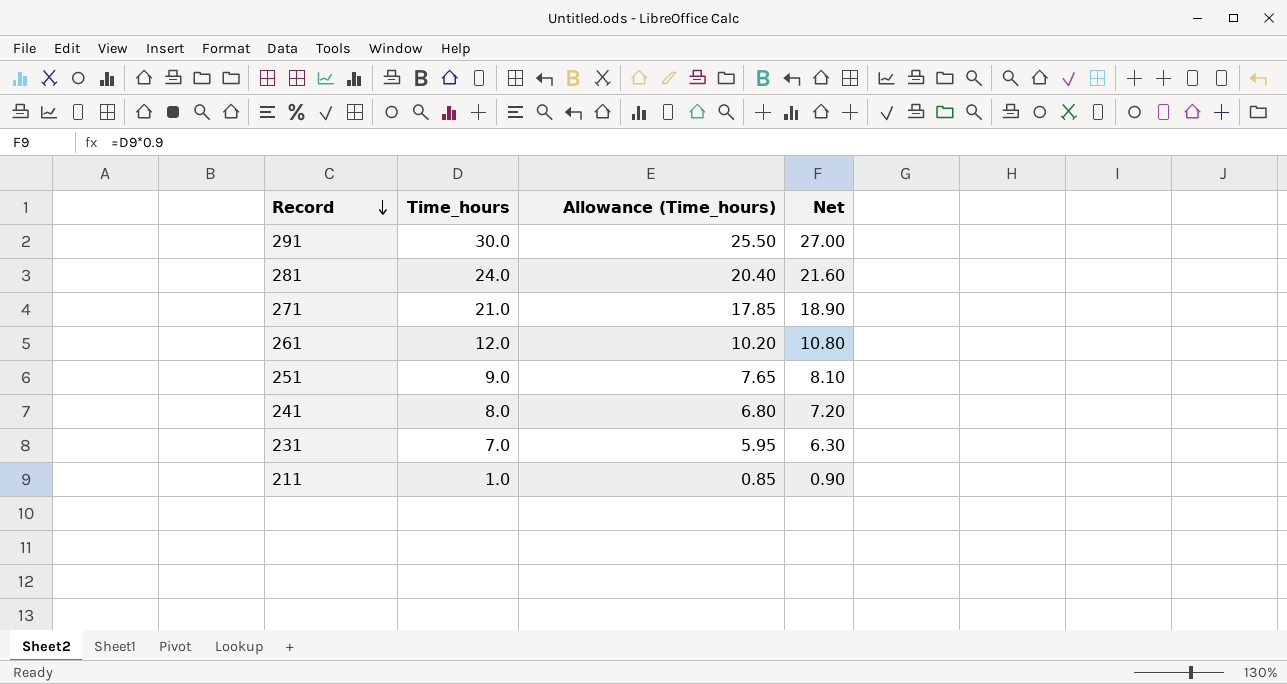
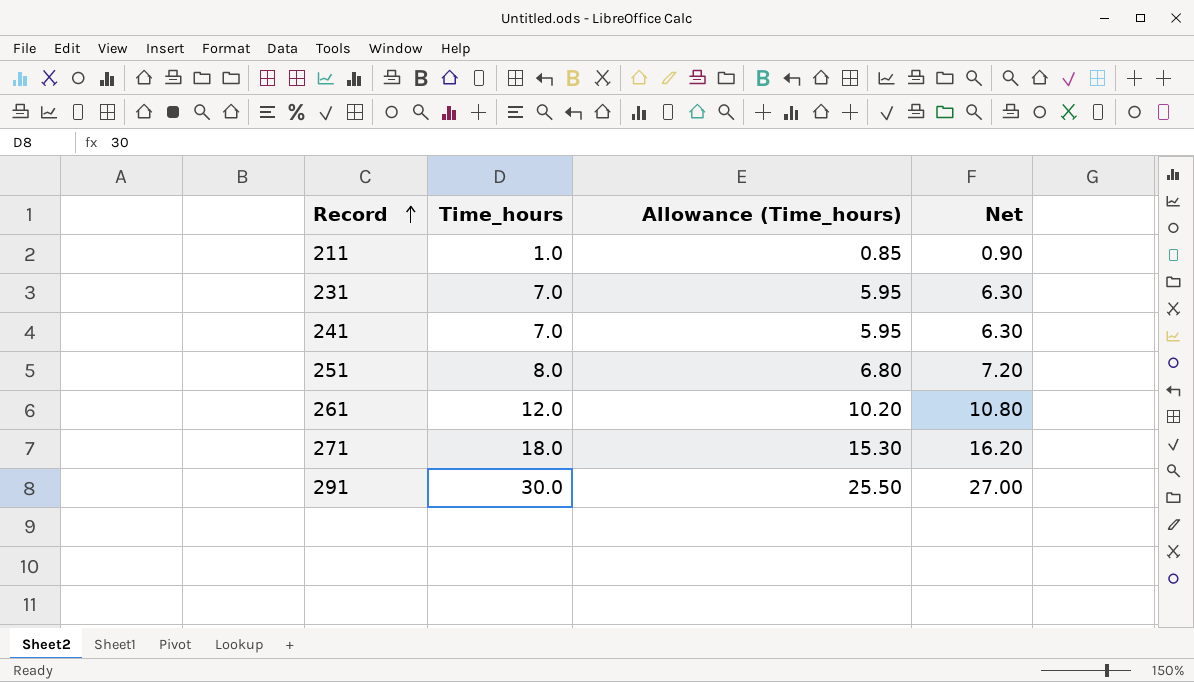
row order: Record descending -> Record ascending
row 281: 24.0 | 20.40 | 21.60 -> none
241 | Time_hours: 8.0 -> 7.0
241 | Allowance (Time_hours): 6.80 -> 5.95
241 | Net: 7.20 -> 6.30
251 | Time_hours: 9.0 -> 8.0
251 | Allowance (Time_hours): 7.65 -> 6.80
251 | Net: 8.10 -> 7.20
271 | Time_hours: 21.0 -> 18.0
271 | Allowance (Time_hours): 17.85 -> 15.30
271 | Net: 18.90 -> 16.20

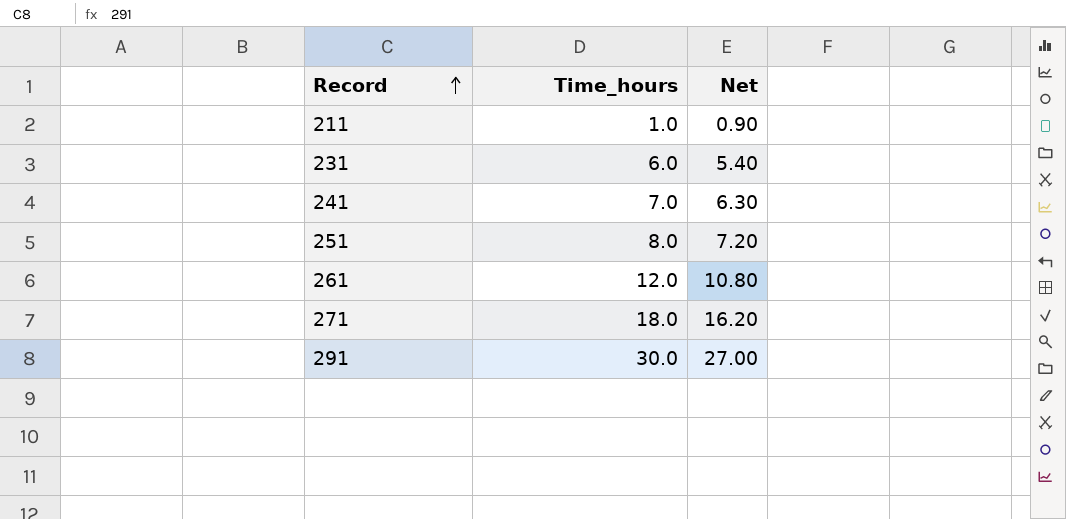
column Allowance (Time_hours) | formula: [Time_hours] * 0.85 -> none
231 | Time_hours: 7.0 -> 6.0
231 | Net: 6.30 -> 5.40

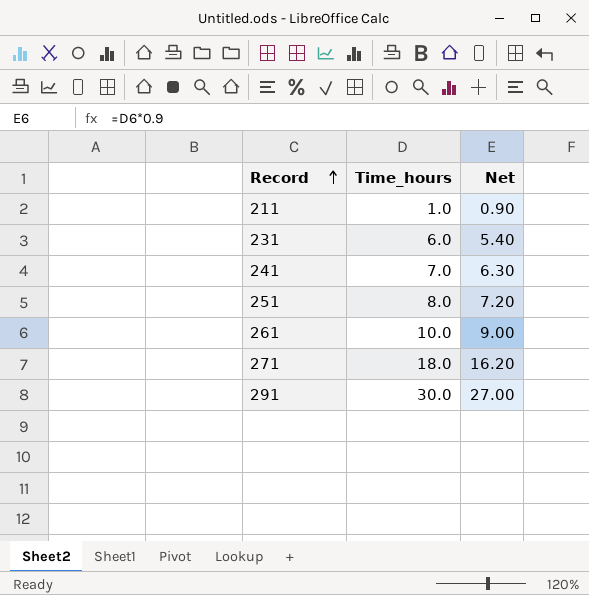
261 | Time_hours: 12.0 -> 10.0
261 | Net: 10.80 -> 9.00

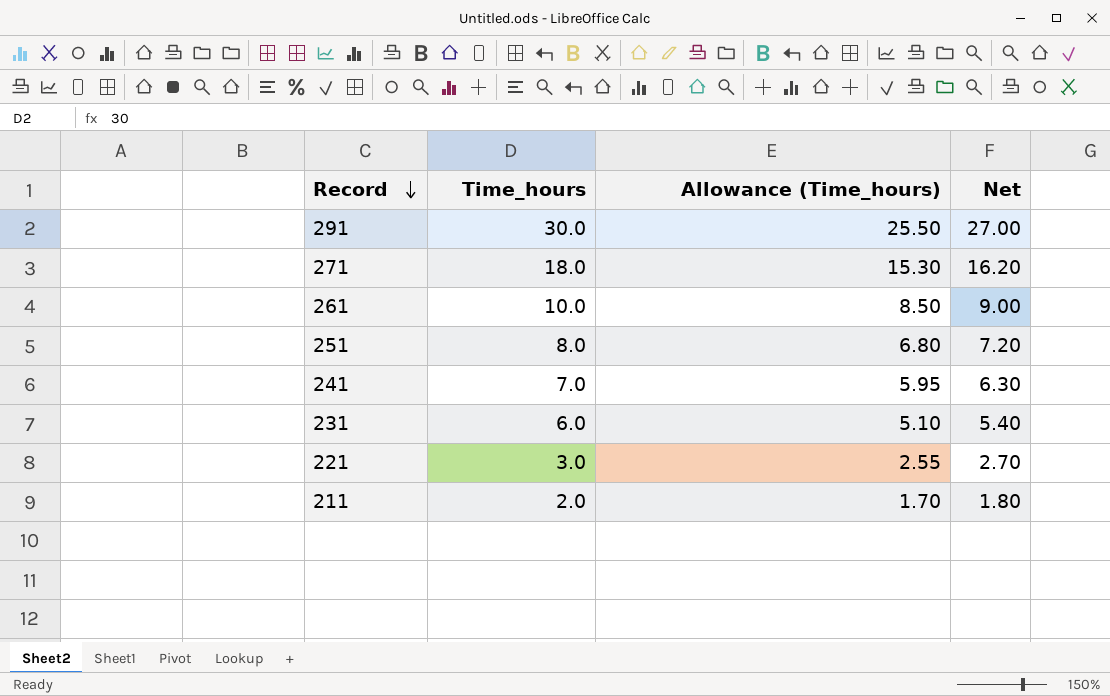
row order: Record ascending -> Record descending
column Allowance (Time_hours) | formula: none -> [Time_hours] * 0.85
row 221: none -> 3.0 | 2.55 | 2.70
211 | Time_hours: 1.0 -> 2.0
211 | Net: 0.90 -> 1.80

